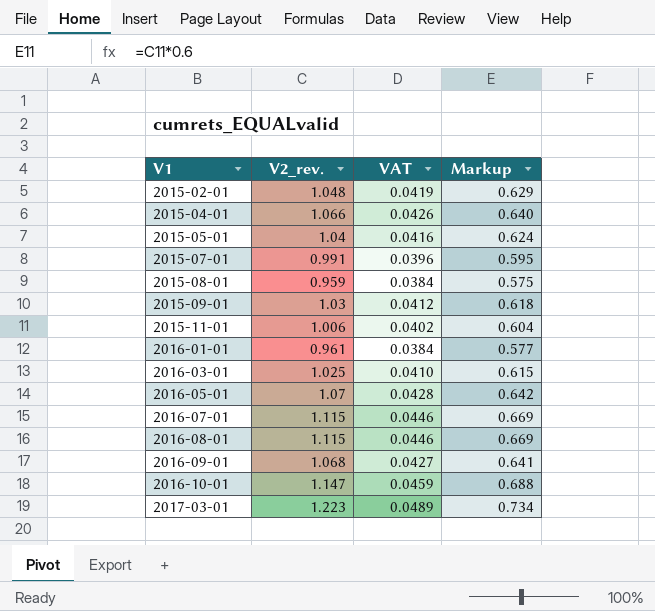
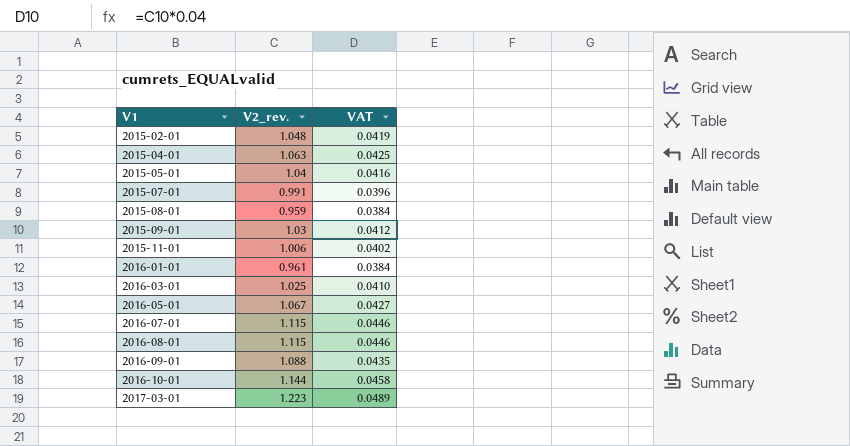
column Markup | formula: [V2_rev.] * 0.6 -> none
2015-04-01 | V2_rev.: 1.066 -> 1.063
2015-04-01 | VAT: 0.0426 -> 0.0425
2016-05-01 | V2_rev.: 1.07 -> 1.067
2016-05-01 | VAT: 0.0428 -> 0.0427
2016-09-01 | V2_rev.: 1.068 -> 1.088
2016-09-01 | VAT: 0.0427 -> 0.0435
2016-10-01 | V2_rev.: 1.147 -> 1.144
2016-10-01 | VAT: 0.0459 -> 0.0458

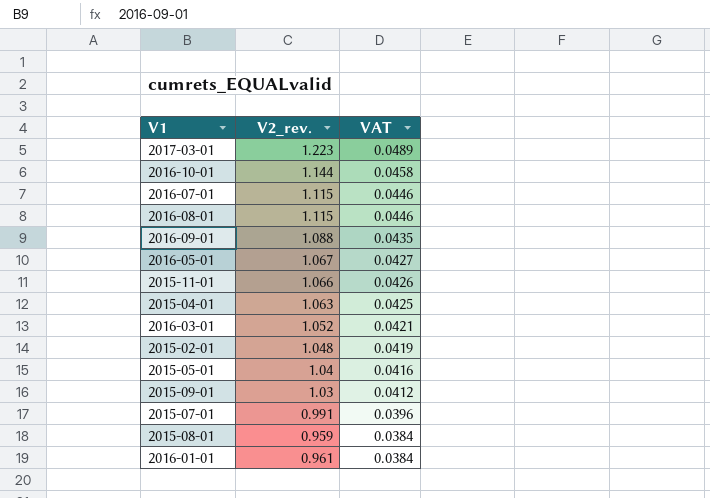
row order: V1 ascending -> VAT descending
2015-11-01 | V2_rev.: 1.006 -> 1.066
2015-11-01 | VAT: 0.0402 -> 0.0426
2016-03-01 | V2_rev.: 1.025 -> 1.052
2016-03-01 | VAT: 0.0410 -> 0.0421

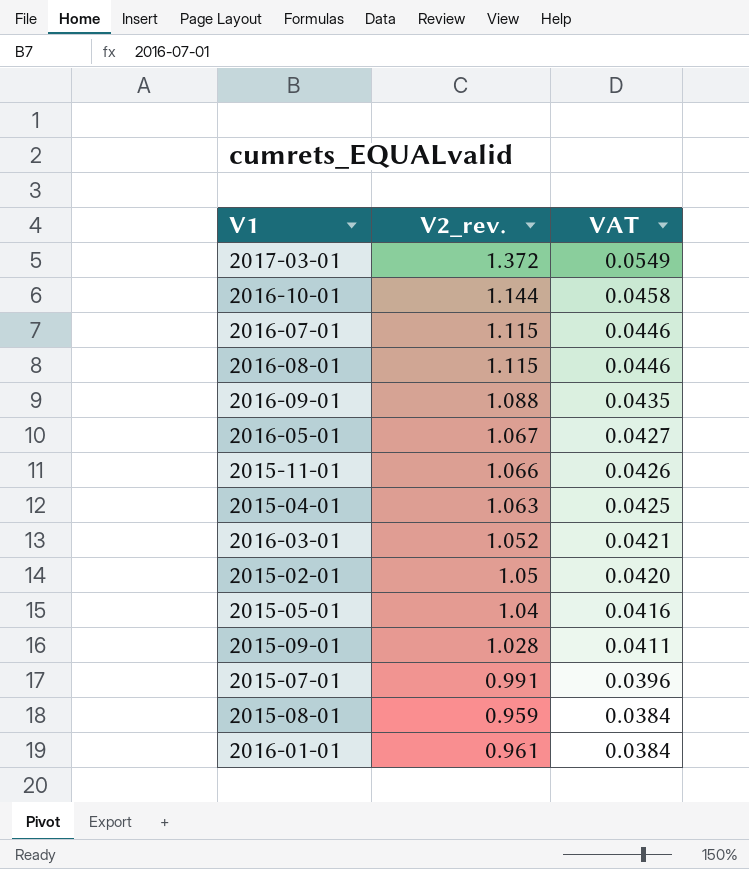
2017-03-01 | V2_rev.: 1.223 -> 1.372
2017-03-01 | VAT: 0.0489 -> 0.0549
2015-02-01 | V2_rev.: 1.048 -> 1.05
2015-02-01 | VAT: 0.0419 -> 0.0420
2015-09-01 | V2_rev.: 1.03 -> 1.028
2015-09-01 | VAT: 0.0412 -> 0.0411

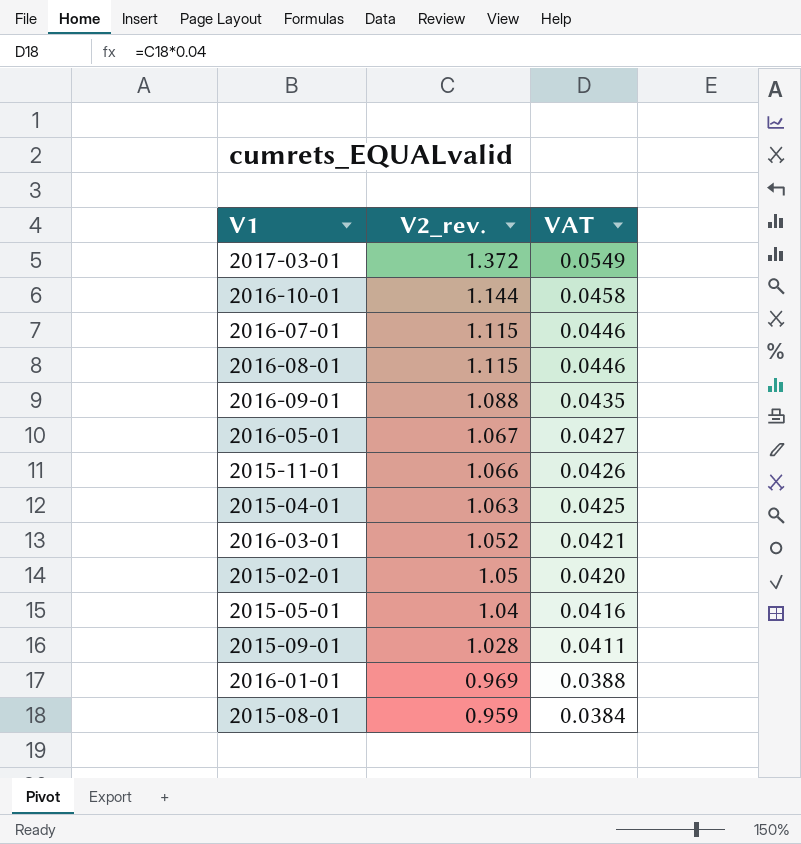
row order: VAT descending -> V2_rev. descending
row 2015-07-01: 0.991 | 0.0396 -> none
2016-01-01 | V2_rev.: 0.961 -> 0.969
2016-01-01 | VAT: 0.0384 -> 0.0388

